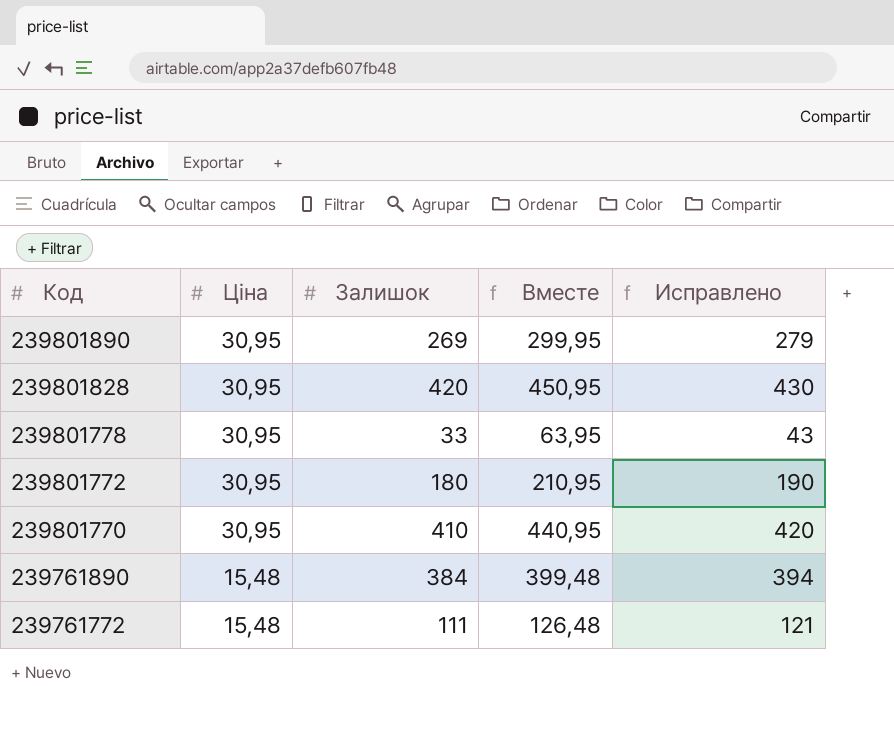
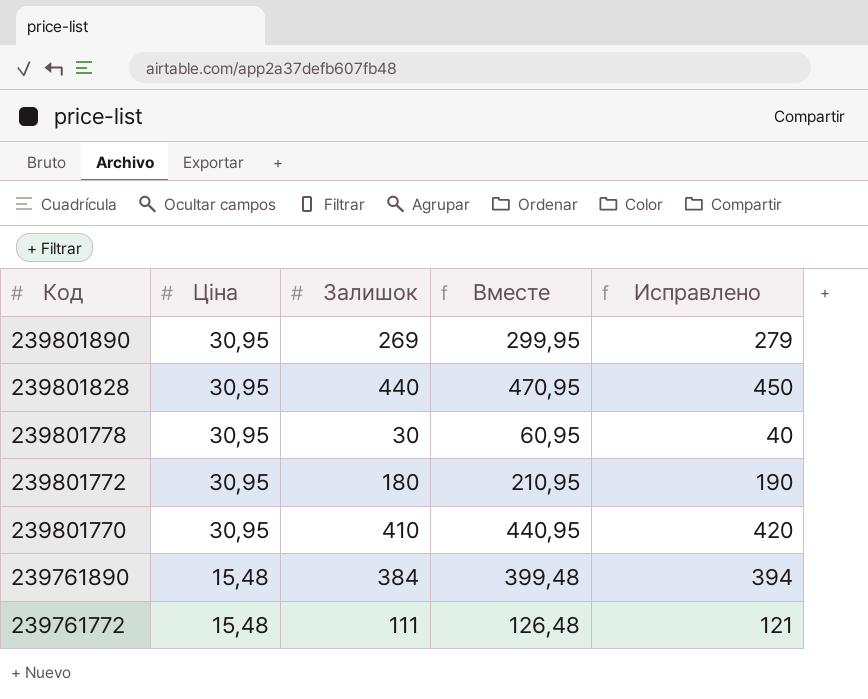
239801828 | Залишок: 420 -> 440
239801828 | Вместе: 450,95 -> 470,95
239801828 | Исправлено: 430 -> 450
239801778 | Залишок: 33 -> 30
239801778 | Вместе: 63,95 -> 60,95
239801778 | Исправлено: 43 -> 40

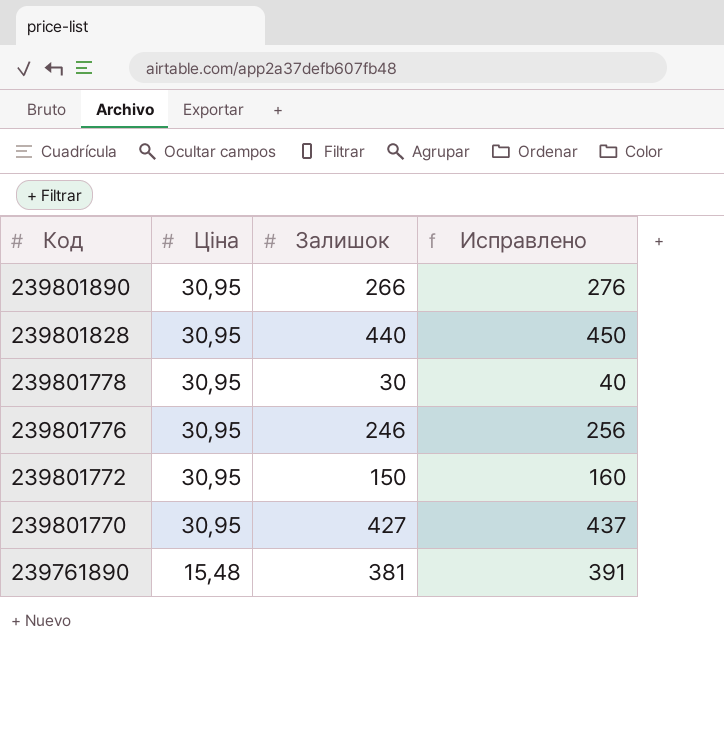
column Вместе | formula: [Ціна] + [Залишок] -> none
row 239761772: 15,48 | 111 | 126,48 | 121 -> none
239801890 | Залишок: 269 -> 266
239801890 | Исправлено: 279 -> 276
row 239801776: none -> 30,95 | 246 | 256
239801772 | Залишок: 180 -> 150
239801772 | Исправлено: 190 -> 160
239801770 | Залишок: 410 -> 427
239801770 | Исправлено: 420 -> 437
239761890 | Залишок: 384 -> 381
239761890 | Исправлено: 394 -> 391

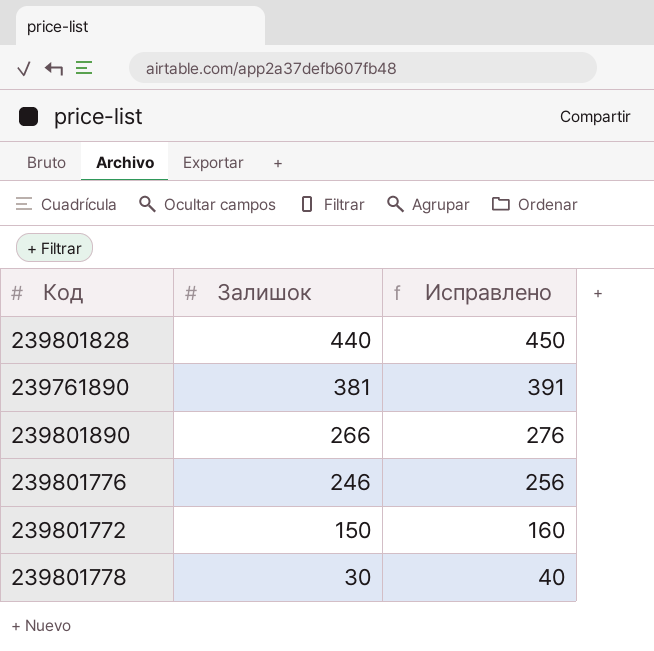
row order: Код descending -> Залишок descending
column Ціна | position: 2 -> none
row 239801770: 30,95 | 427 | 437 -> none

